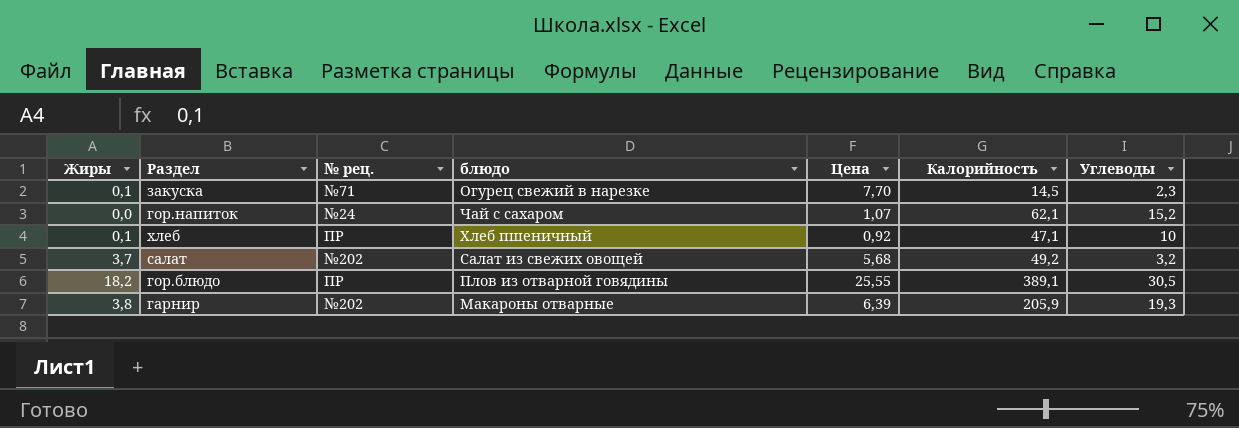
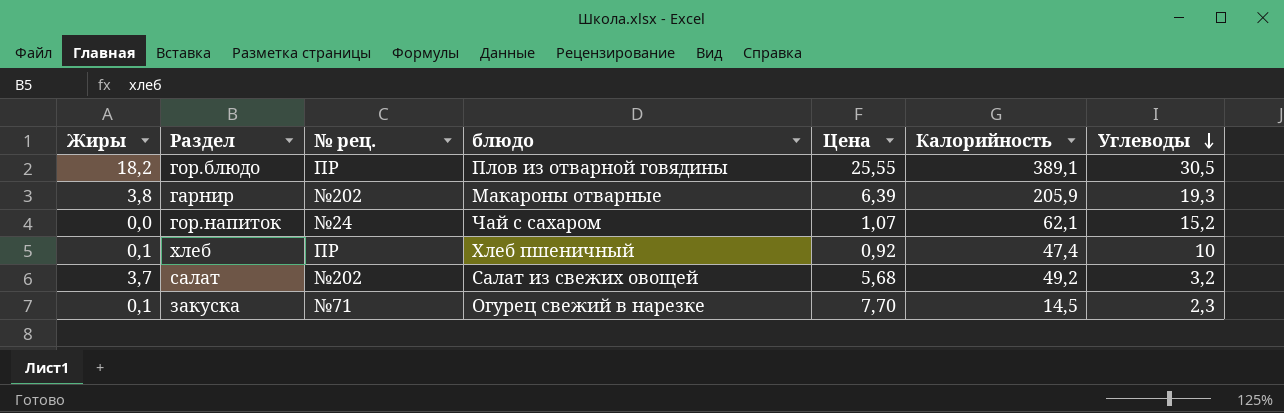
row order: none -> Углеводы descending
хлеб | Калорийность: 47,1 -> 47,4

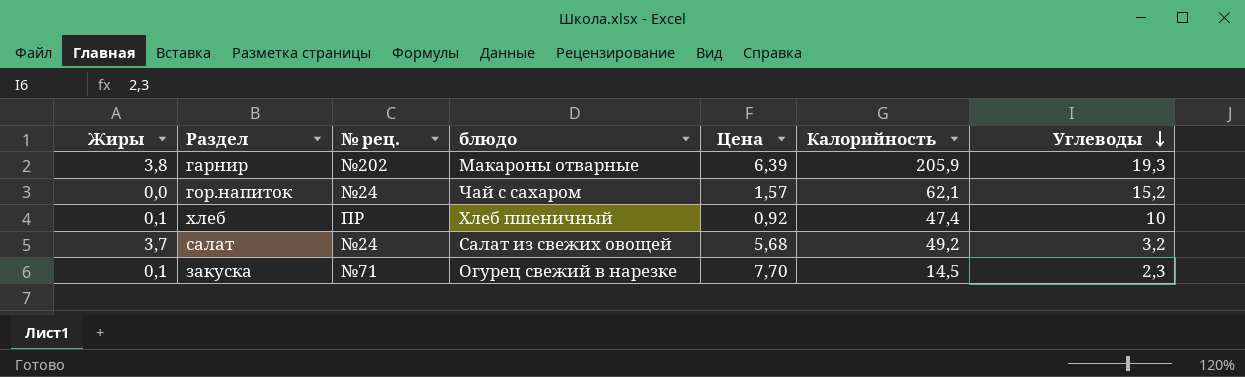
row гор.блюдо: 18,2 | ПР | Плов из отварной говядины | 25,55 | 389,1 | 30,5 -> none
гор.напиток | Цена: 1,07 -> 1,57
салат | № рец.: №202 -> №24

